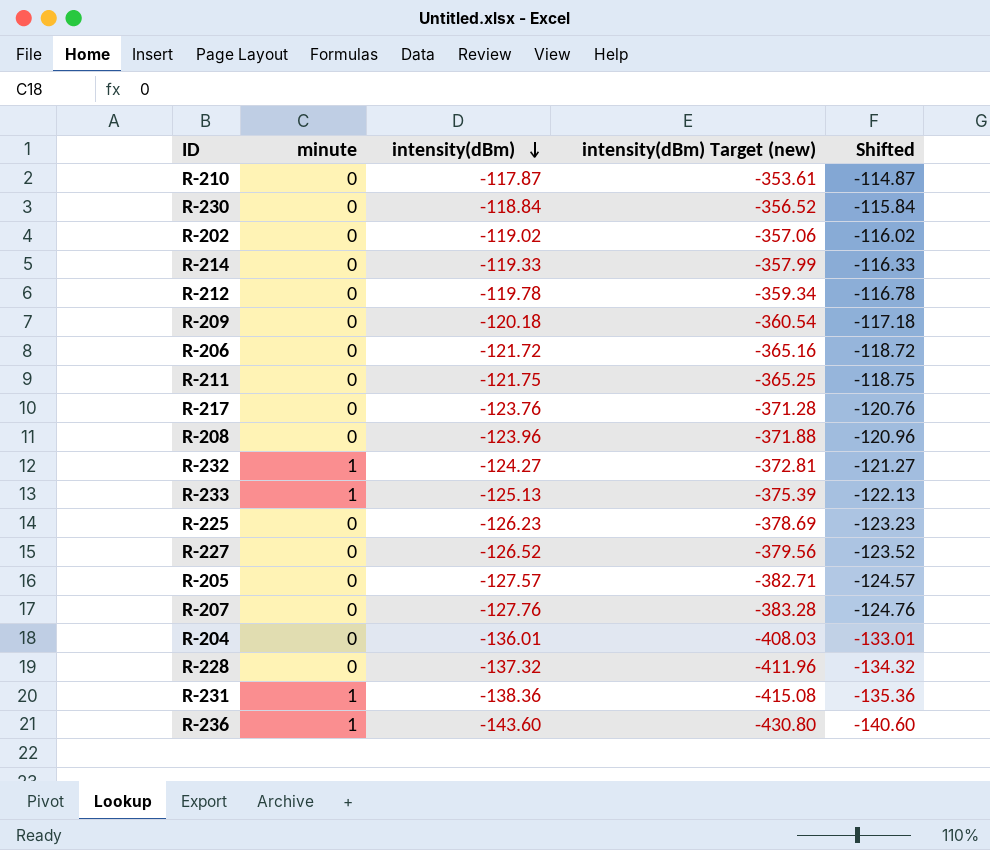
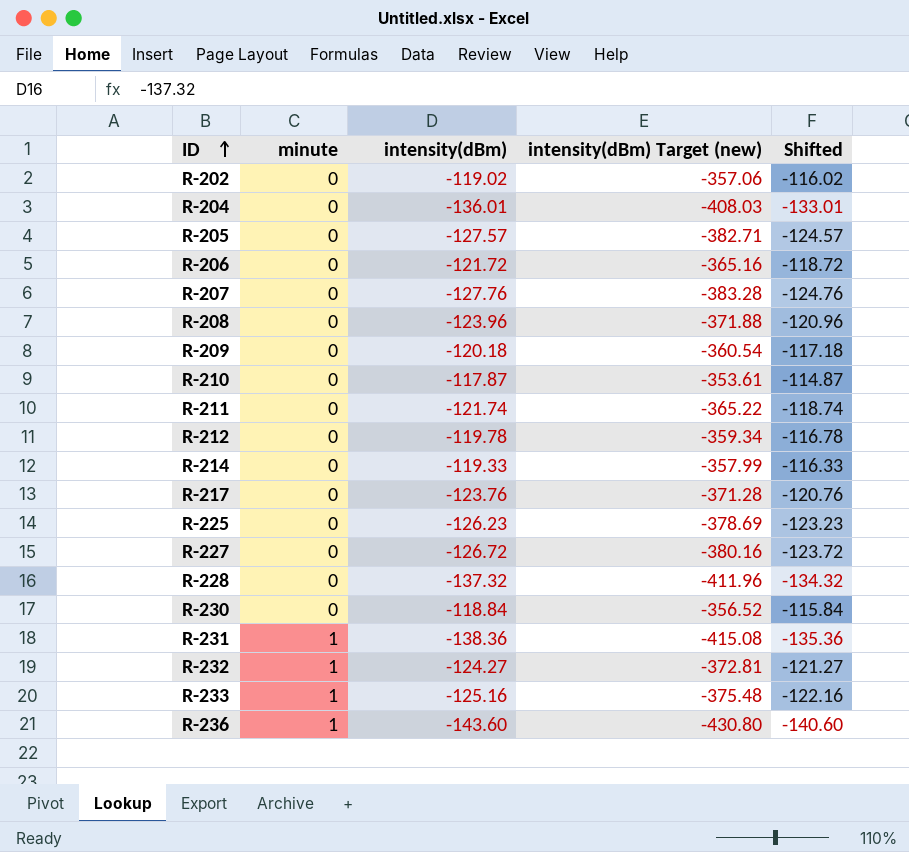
row order: intensity(dBm) descending -> ID ascending
R-211 | intensity(dBm): -121.75 -> -121.74
R-211 | intensity(dBm) Target (new): -365.25 -> -365.22
R-211 | Shifted: -118.75 -> -118.74
R-227 | intensity(dBm): -126.52 -> -126.72
R-227 | intensity(dBm) Target (new): -379.56 -> -380.16
R-227 | Shifted: -123.52 -> -123.72
R-233 | intensity(dBm): -125.13 -> -125.16
R-233 | intensity(dBm) Target (new): -375.39 -> -375.48
R-233 | Shifted: -122.13 -> -122.16

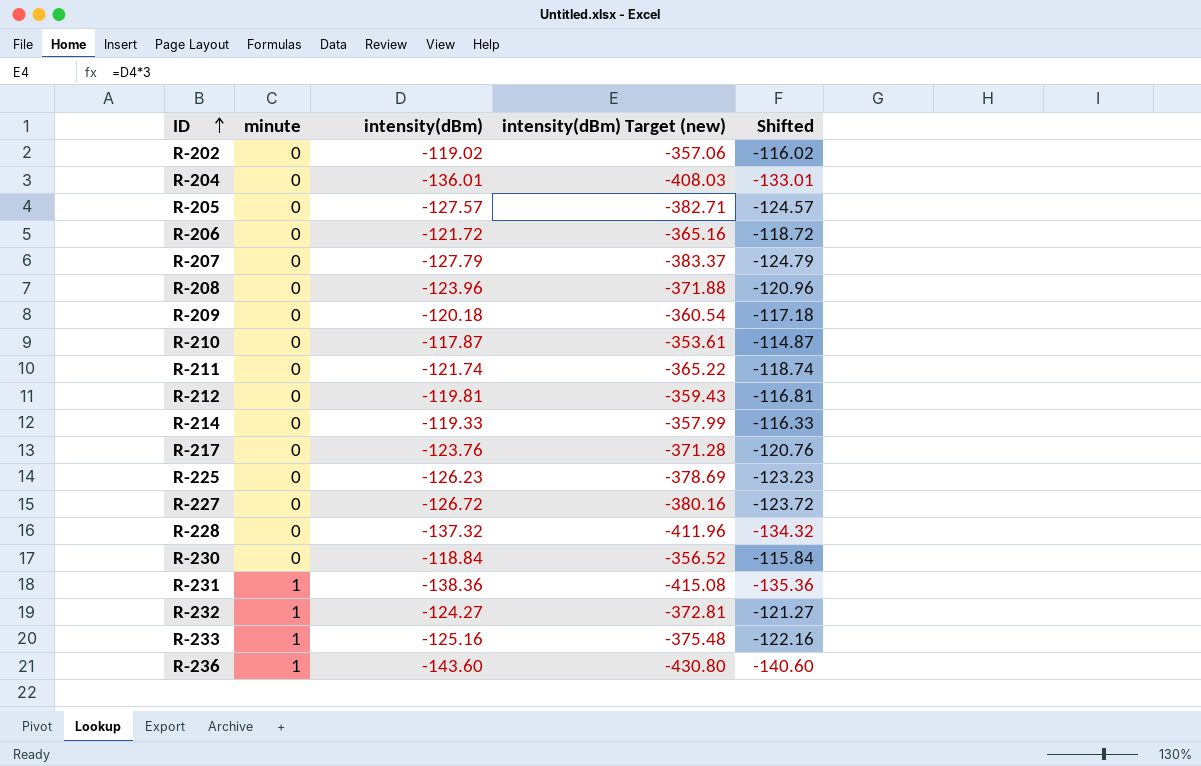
R-207 | intensity(dBm): -127.76 -> -127.79
R-207 | intensity(dBm) Target (new): -383.28 -> -383.37
R-207 | Shifted: -124.76 -> -124.79
R-212 | intensity(dBm): -119.78 -> -119.81
R-212 | intensity(dBm) Target (new): -359.34 -> -359.43
R-212 | Shifted: -116.78 -> -116.81

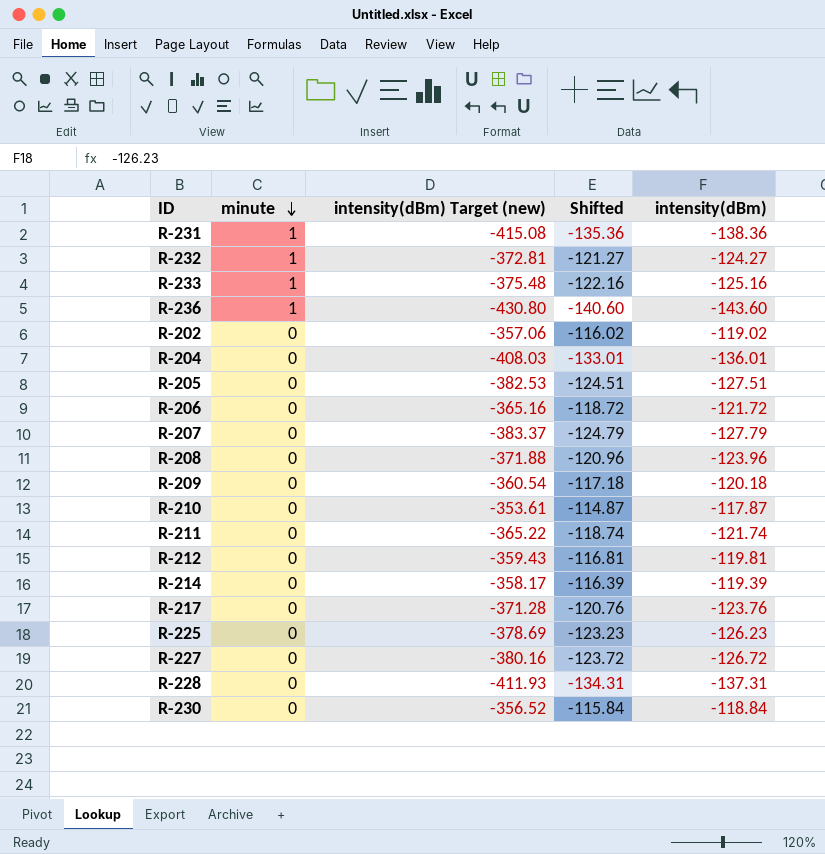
row order: ID ascending -> minute descending
column intensity(dBm) | position: 3 -> 5
R-205 | intensity(dBm) Target (new): -382.71 -> -382.53
R-205 | Shifted: -124.57 -> -124.51
R-205 | intensity(dBm): -127.57 -> -127.51
R-214 | intensity(dBm) Target (new): -357.99 -> -358.17
R-214 | Shifted: -116.33 -> -116.39
R-214 | intensity(dBm): -119.33 -> -119.39
R-228 | intensity(dBm) Target (new): -411.96 -> -411.93
R-228 | Shifted: -134.32 -> -134.31
R-228 | intensity(dBm): -137.32 -> -137.31

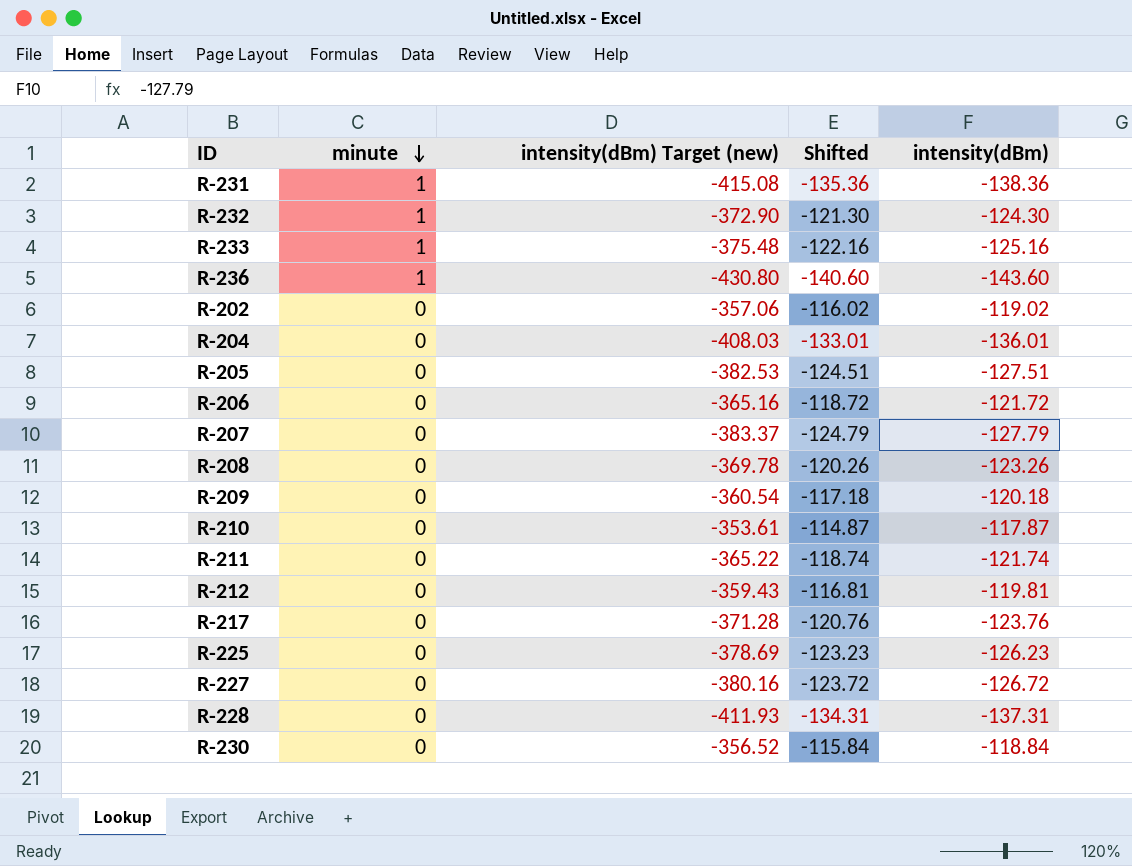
row R-214: 0 | -358.17 | -116.39 | -119.39 -> none
R-232 | intensity(dBm) Target (new): -372.81 -> -372.90
R-232 | Shifted: -121.27 -> -121.30
R-232 | intensity(dBm): -124.27 -> -124.30
R-208 | intensity(dBm) Target (new): -371.88 -> -369.78
R-208 | Shifted: -120.96 -> -120.26
R-208 | intensity(dBm): -123.96 -> -123.26

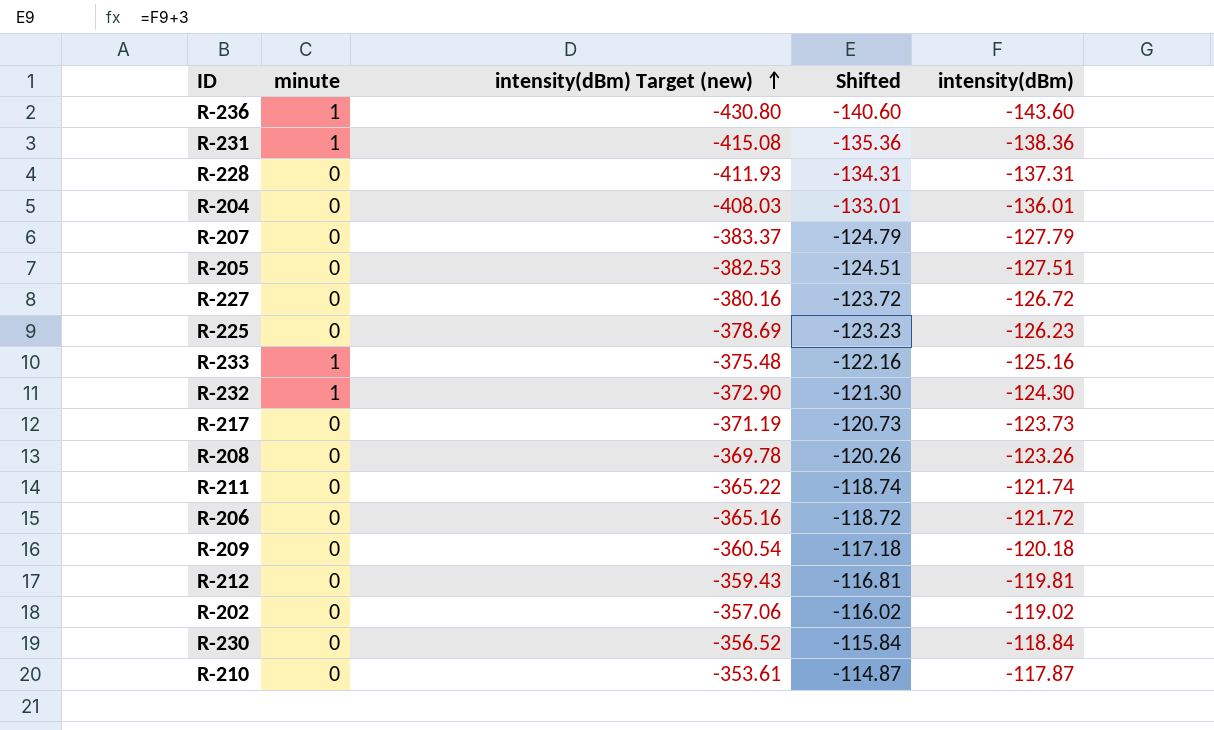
row order: minute descending -> intensity(dBm) Target (new) ascending
R-217 | intensity(dBm) Target (new): -371.28 -> -371.19
R-217 | Shifted: -120.76 -> -120.73
R-217 | intensity(dBm): -123.76 -> -123.73

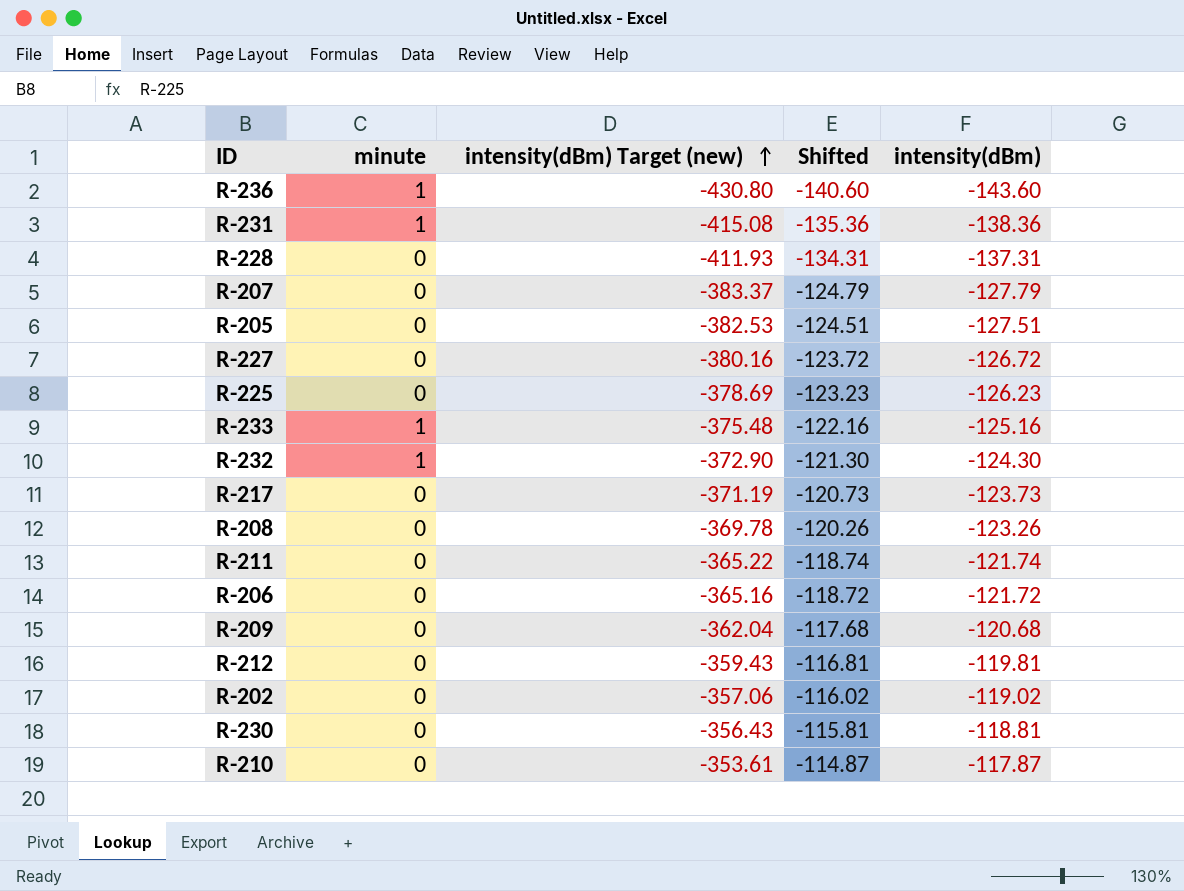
row R-204: 0 | -408.03 | -133.01 | -136.01 -> none
R-209 | intensity(dBm) Target (new): -360.54 -> -362.04
R-209 | Shifted: -117.18 -> -117.68
R-209 | intensity(dBm): -120.18 -> -120.68
R-230 | intensity(dBm) Target (new): -356.52 -> -356.43
R-230 | Shifted: -115.84 -> -115.81
R-230 | intensity(dBm): -118.84 -> -118.81

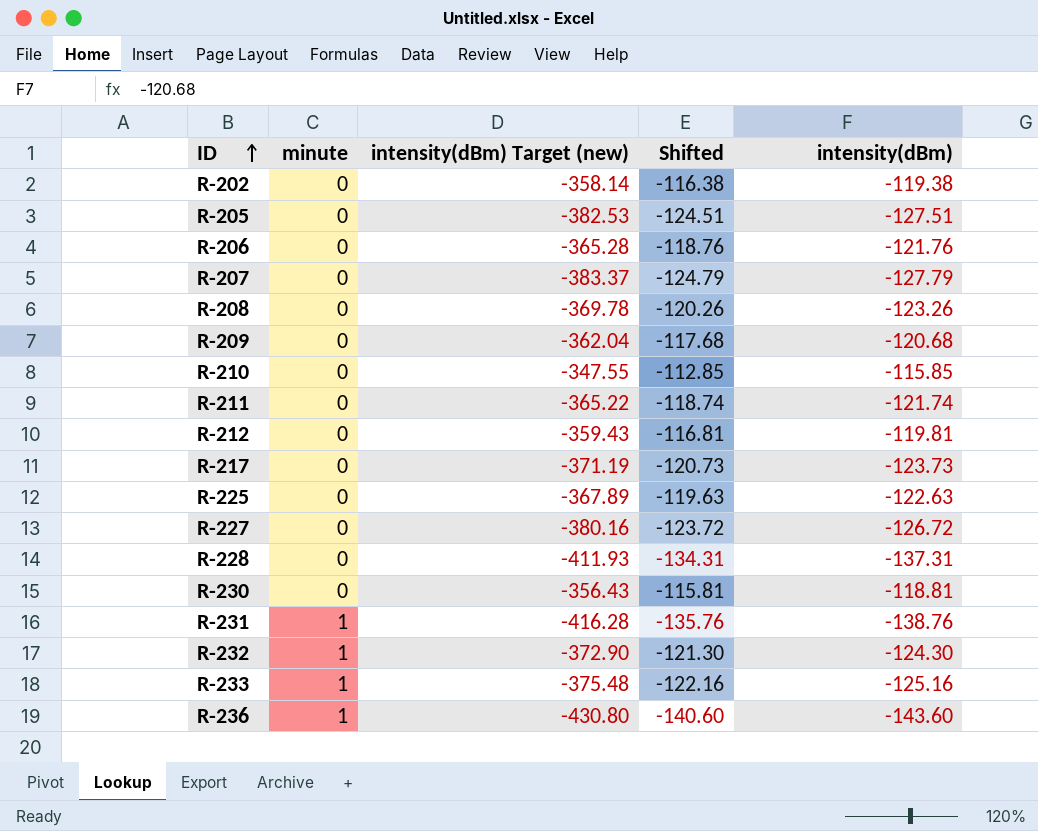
row order: intensity(dBm) Target (new) ascending -> ID ascending
R-202 | intensity(dBm) Target (new): -357.06 -> -358.14
R-202 | Shifted: -116.02 -> -116.38
R-202 | intensity(dBm): -119.02 -> -119.38
R-206 | intensity(dBm) Target (new): -365.16 -> -365.28
R-206 | Shifted: -118.72 -> -118.76
R-206 | intensity(dBm): -121.72 -> -121.76
R-210 | intensity(dBm) Target (new): -353.61 -> -347.55
R-210 | Shifted: -114.87 -> -112.85
R-210 | intensity(dBm): -117.87 -> -115.85
R-225 | intensity(dBm) Target (new): -378.69 -> -367.89
R-225 | Shifted: -123.23 -> -119.63
R-225 | intensity(dBm): -126.23 -> -122.63
R-231 | intensity(dBm) Target (new): -415.08 -> -416.28
R-231 | Shifted: -135.36 -> -135.76
R-231 | intensity(dBm): -138.36 -> -138.76

